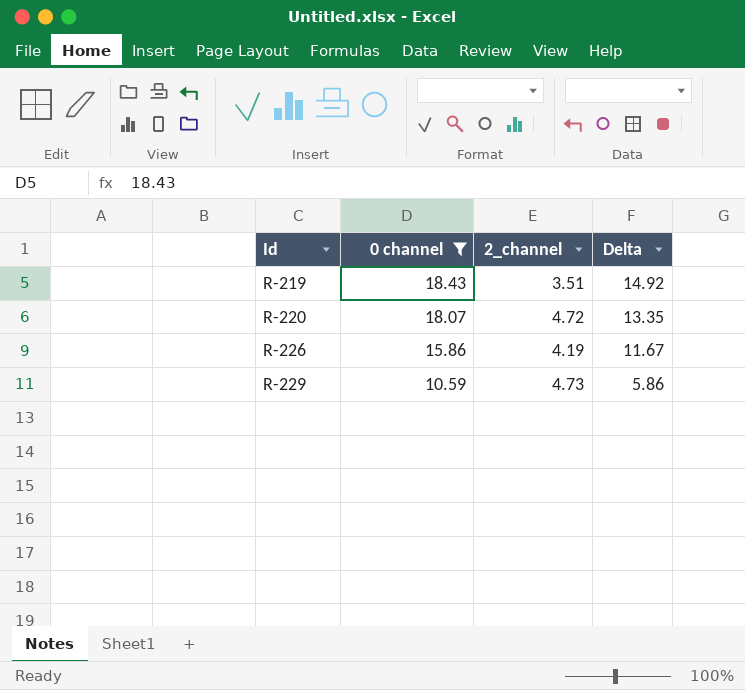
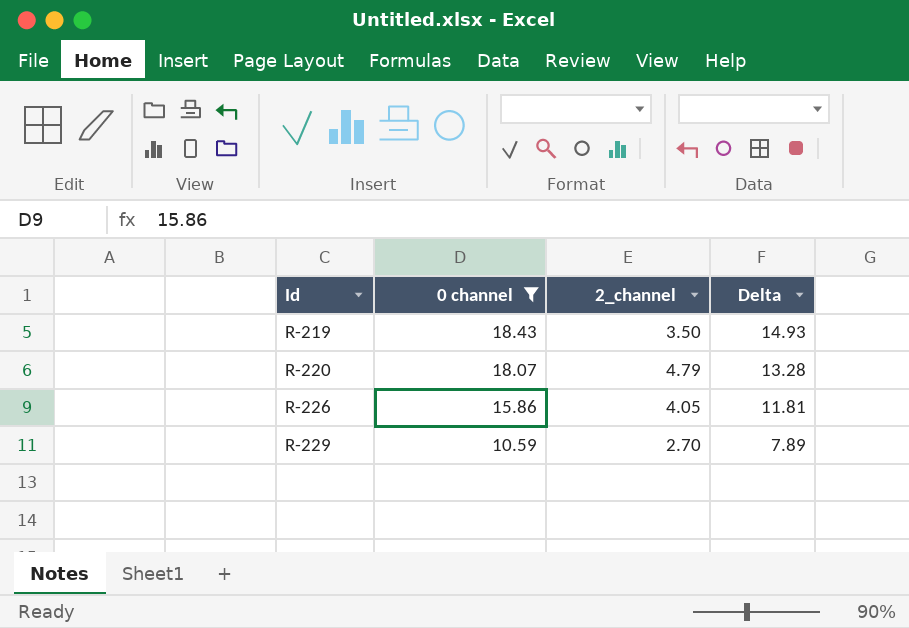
R-219 | 2_channel: 3.51 -> 3.50
R-219 | Delta: 14.92 -> 14.93
R-220 | 2_channel: 4.72 -> 4.79
R-220 | Delta: 13.35 -> 13.28
R-226 | 2_channel: 4.19 -> 4.05
R-226 | Delta: 11.67 -> 11.81
R-229 | 2_channel: 4.73 -> 2.70
R-229 | Delta: 5.86 -> 7.89

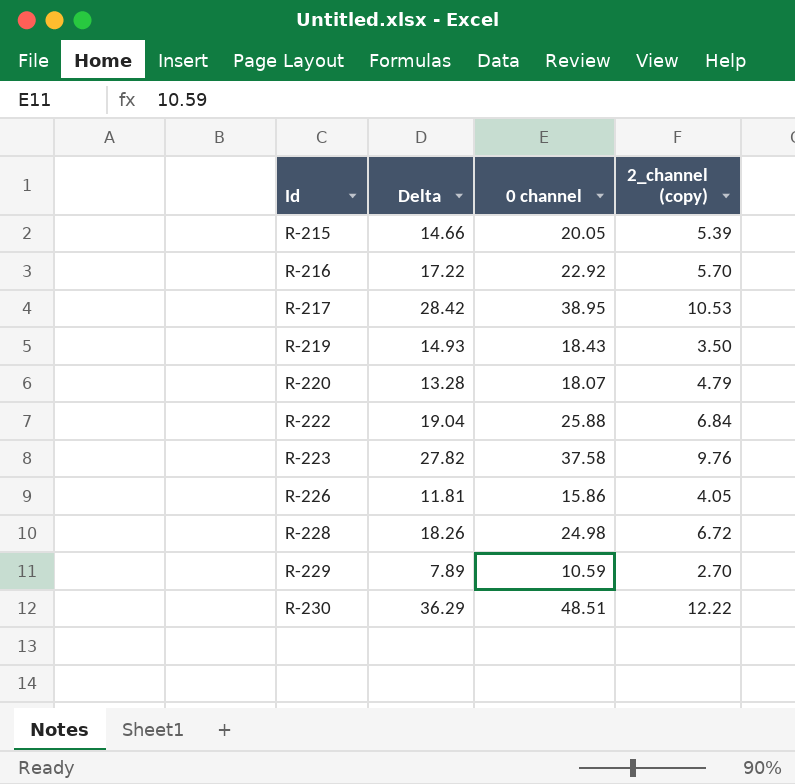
filter: 0 channel <= 18.43 -> none
column Delta | position: 4 -> 2
column name: 2_channel -> 2_channel (copy)

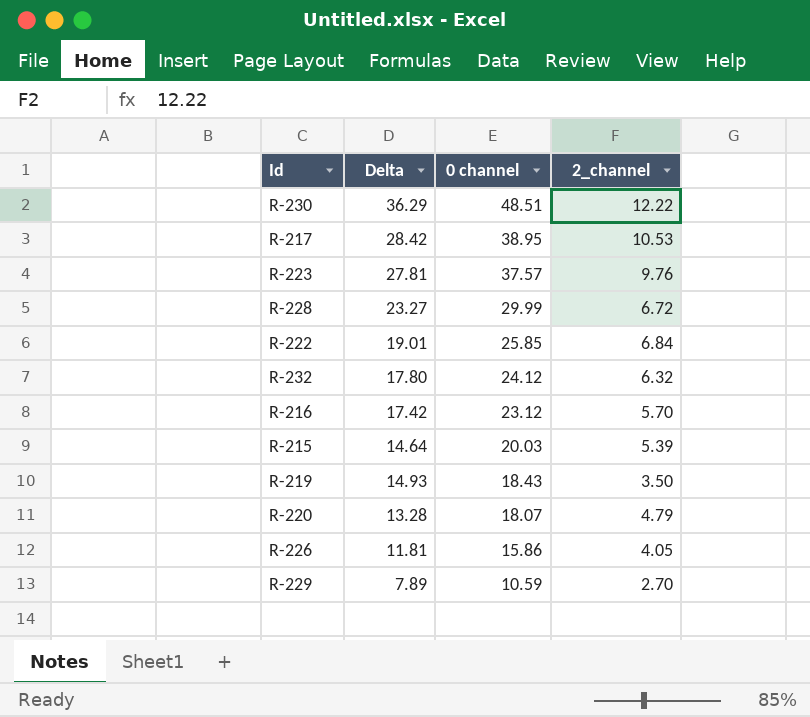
row order: Id ascending -> 0 channel descending
column name: 2_channel (copy) -> 2_channel
R-223 | Delta: 27.82 -> 27.81
R-223 | 0 channel: 37.58 -> 37.57
R-228 | Delta: 18.26 -> 23.27
R-228 | 0 channel: 24.98 -> 29.99
R-222 | Delta: 19.04 -> 19.01
R-222 | 0 channel: 25.88 -> 25.85
row R-232: none -> 17.80 | 24.12 | 6.32
R-216 | Delta: 17.22 -> 17.42
R-216 | 0 channel: 22.92 -> 23.12
R-215 | Delta: 14.66 -> 14.64
R-215 | 0 channel: 20.05 -> 20.03

